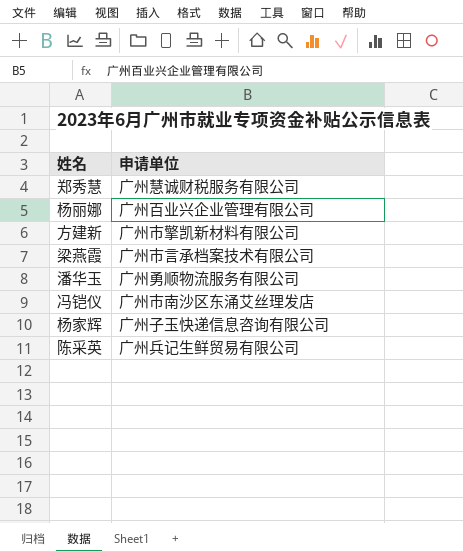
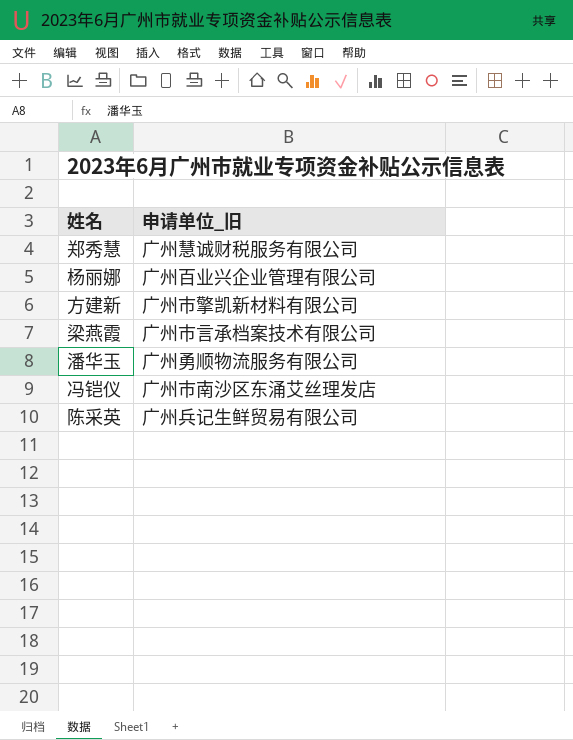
column name: 申请单位 -> 申请单位_旧
row 杨家辉: 广州子玉快递信息咨询有限公司 -> none

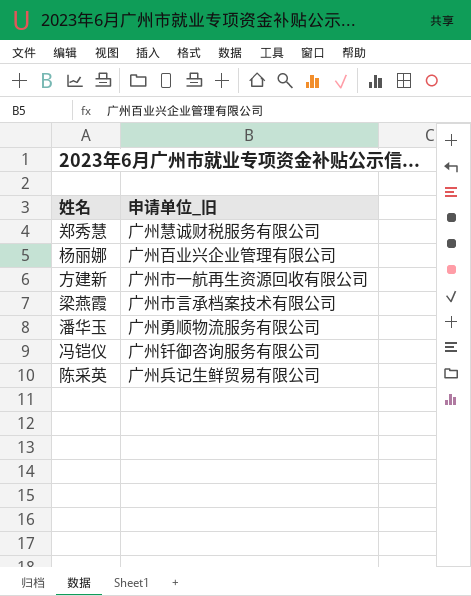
方建新 | 申请单位_旧: 广州市擎凯新材料有限公司 -> 广州市一航再生资源回收有限公司
冯铠仪 | 申请单位_旧: 广州市南沙区东涌艾丝理发店 -> 广州钎御咨询服务有限公司

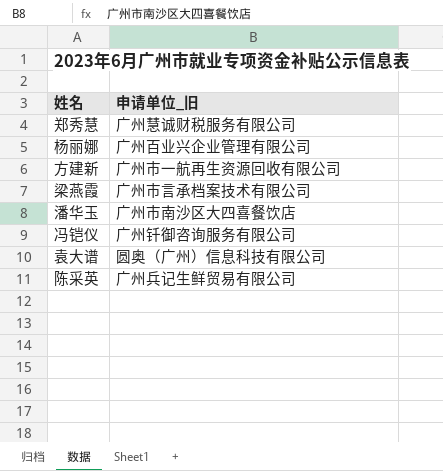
潘华玉 | 申请单位_旧: 广州勇顺物流服务有限公司 -> 广州市南沙区大四喜餐饮店
row 袁大谱: none -> 圆奥（广州）信息科技有限公司

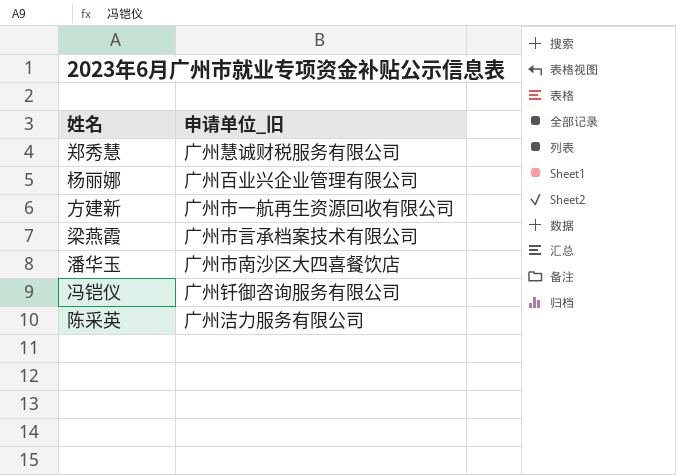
row 袁大谱: 圆奥（广州）信息科技有限公司 -> none
陈采英 | 申请单位_旧: 广州兵记生鲜贸易有限公司 -> 广州洁力服务有限公司

